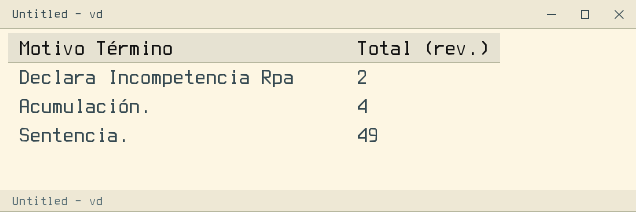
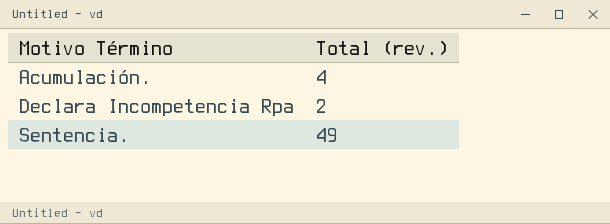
row order: Total (rev.) ascending -> Motivo Término ascending

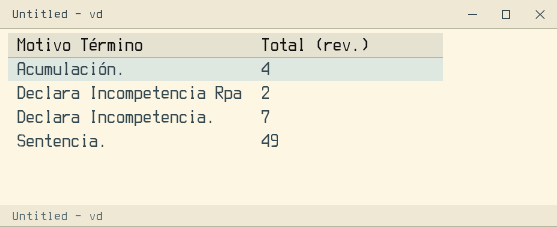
row Declara Incompetencia.: none -> 7

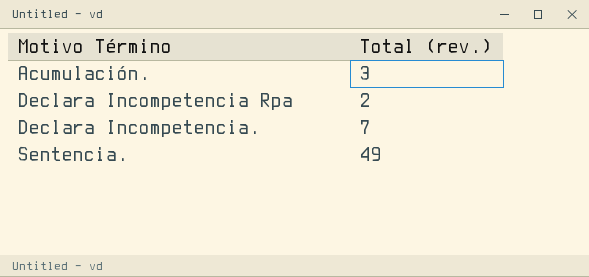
Acumulación. | Total (rev.): 4 -> 3

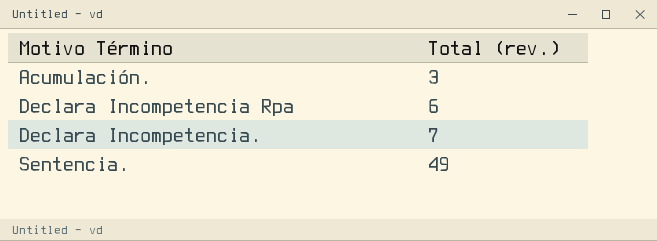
Declara Incompetencia Rpa | Total (rev.): 2 -> 6

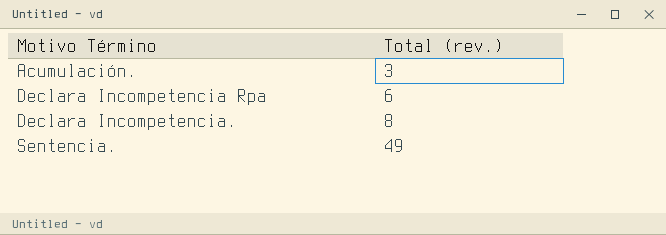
Declara Incompetencia. | Total (rev.): 7 -> 8

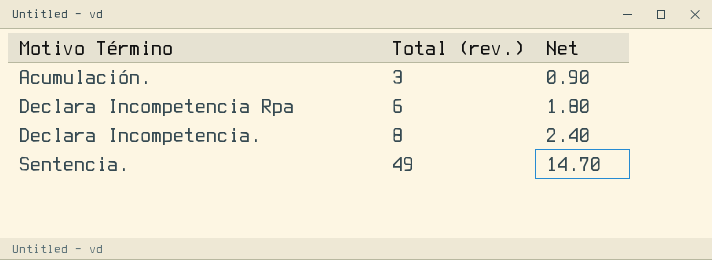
column Net | formula: none -> [Total (rev.)] * 0.3

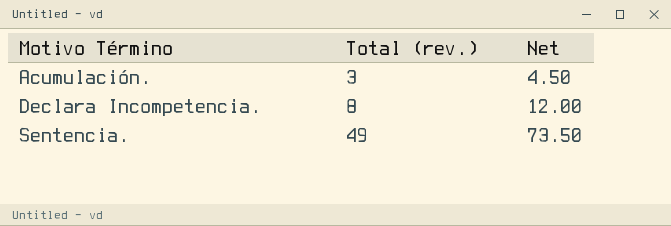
column Net | formula: [Total (rev.)] * 0.3 -> [Total (rev.)] * 1.5
row Declara Incompetencia Rpa: 6 | 1.80 -> none

